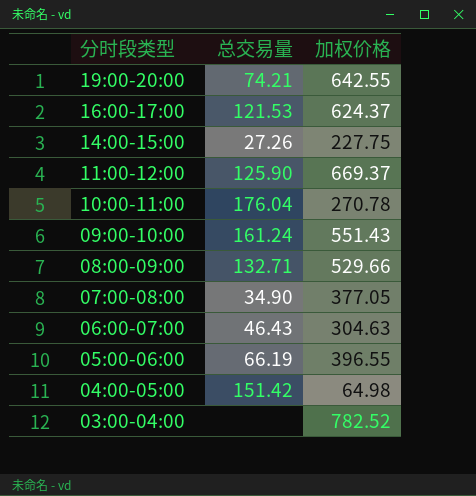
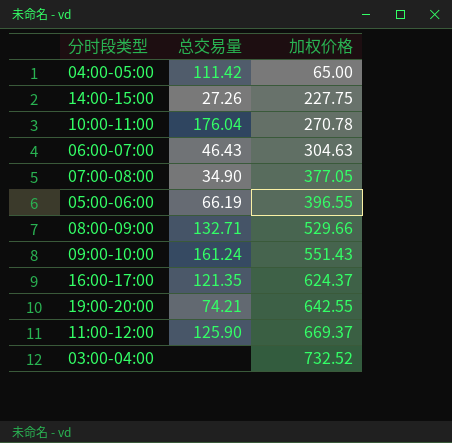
row order: 分时段类型 descending -> 加权价格 ascending
04:00-05:00 | 总交易量: 151.42 -> 111.42
04:00-05:00 | 加权价格: 64.98 -> 65.00
16:00-17:00 | 总交易量: 121.53 -> 121.35
03:00-04:00 | 加权价格: 782.52 -> 732.52

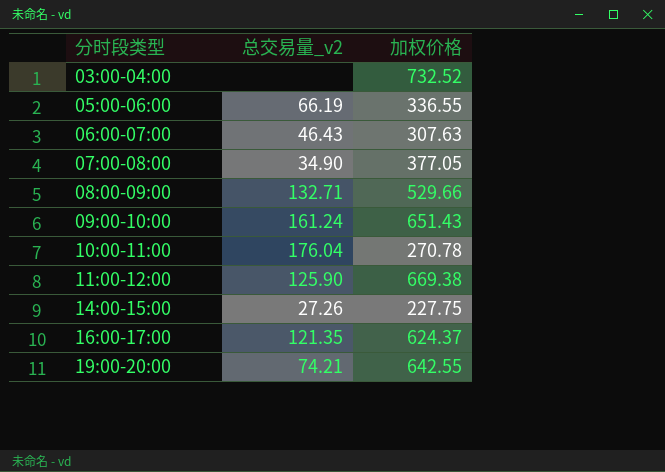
row order: 加权价格 ascending -> 分时段类型 ascending
column name: 总交易量 -> 总交易量_v2
row 04:00-05:00: 111.42 | 65.00 -> none
05:00-06:00 | 加权价格: 396.55 -> 336.55
06:00-07:00 | 加权价格: 304.63 -> 307.63
09:00-10:00 | 加权价格: 551.43 -> 651.43
11:00-12:00 | 加权价格: 669.37 -> 669.38

